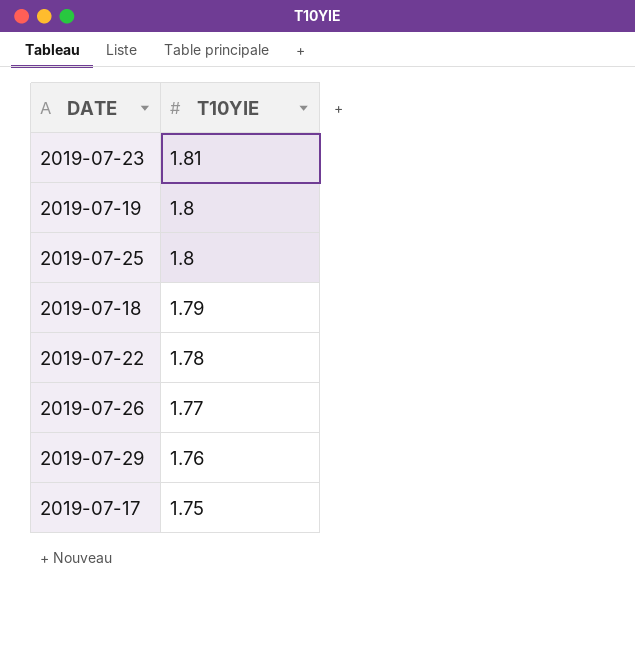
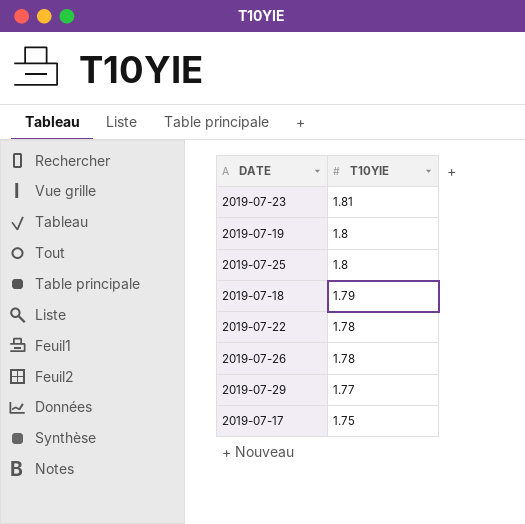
2019-07-26 | T10YIE: 1.77 -> 1.78
2019-07-29 | T10YIE: 1.76 -> 1.77

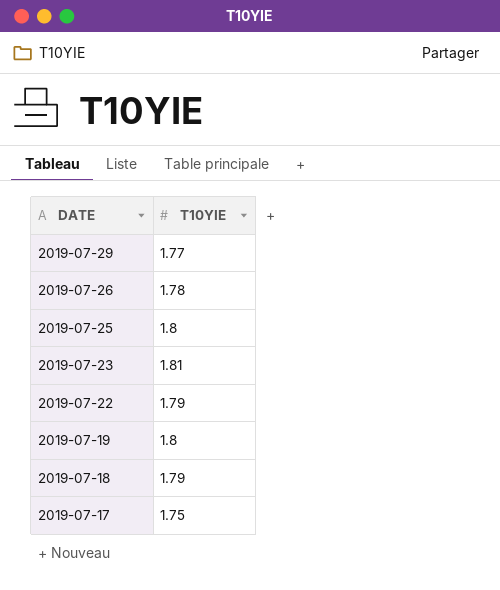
row order: T10YIE descending -> DATE descending
2019-07-22 | T10YIE: 1.78 -> 1.79

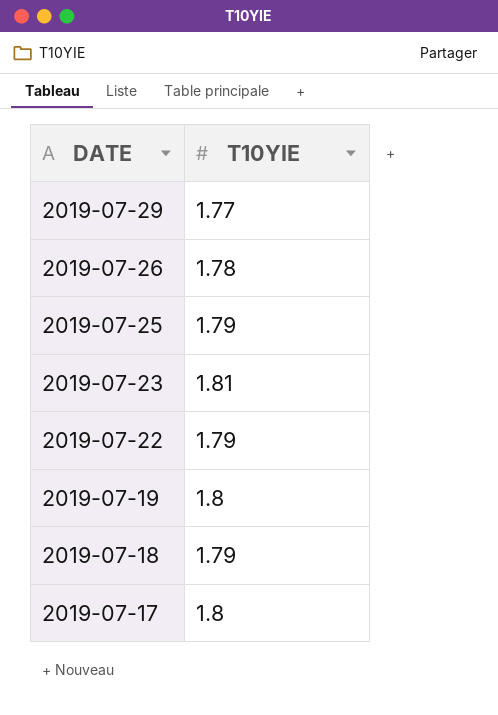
2019-07-25 | T10YIE: 1.8 -> 1.79
2019-07-17 | T10YIE: 1.75 -> 1.8

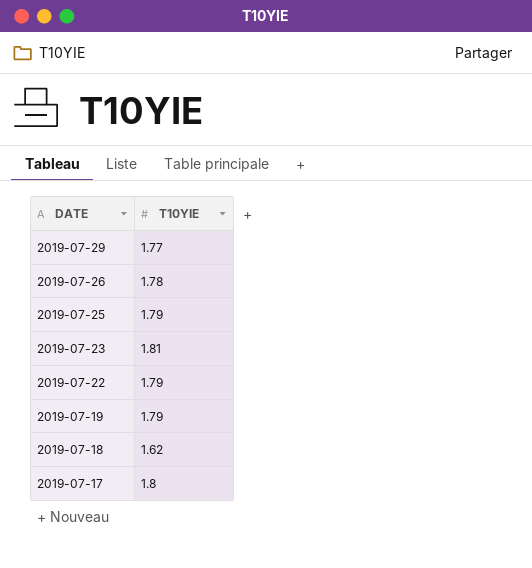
2019-07-19 | T10YIE: 1.8 -> 1.79
2019-07-18 | T10YIE: 1.79 -> 1.62

